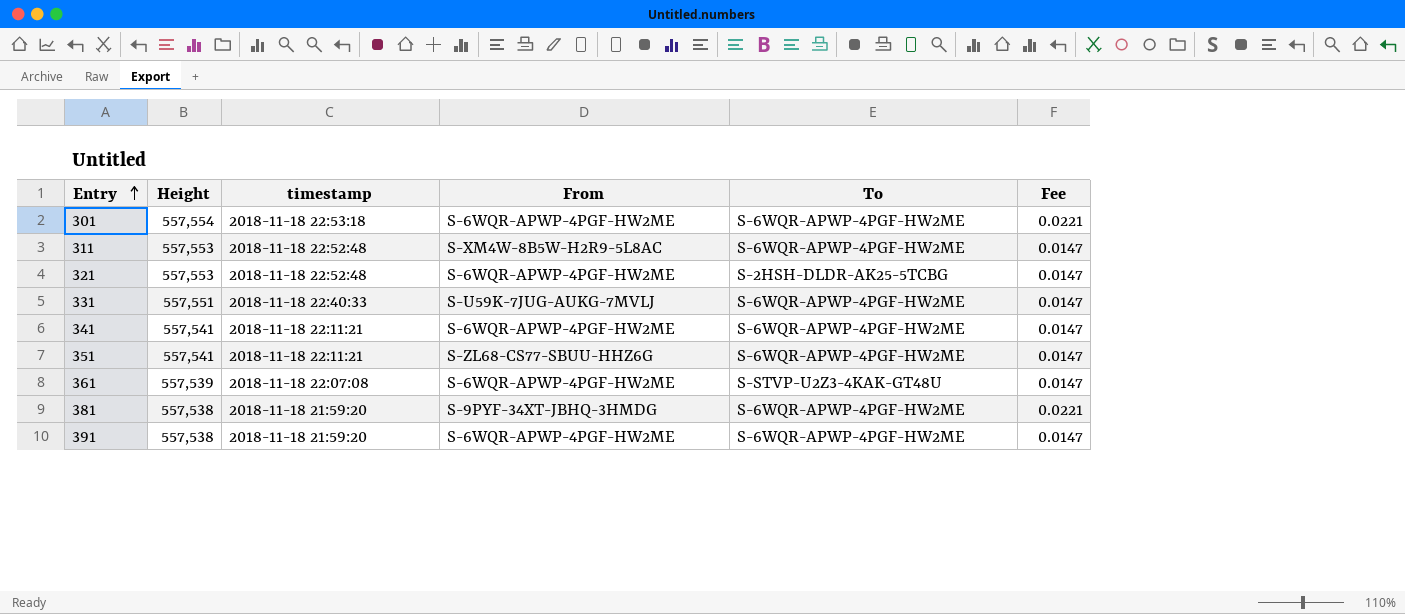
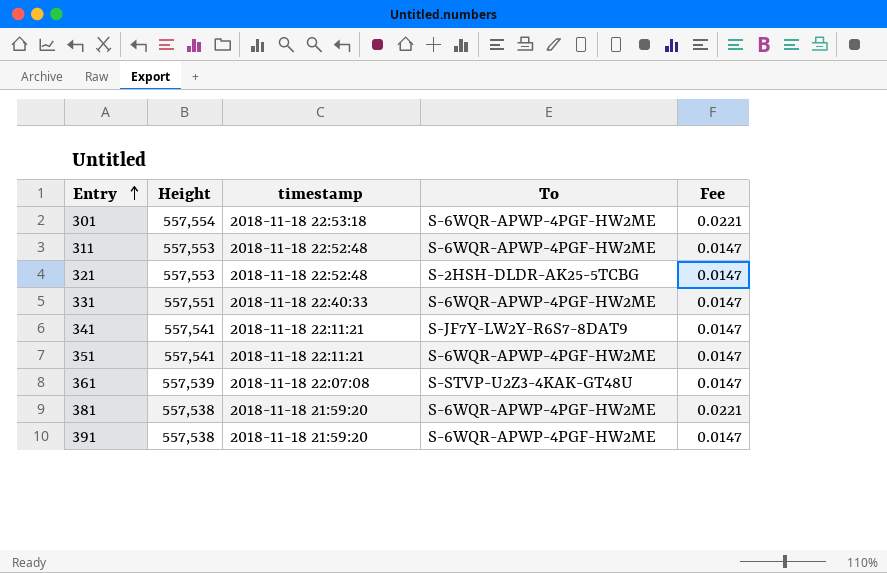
column From | position: 4 -> none
341 | To: S-6WQR-APWP-4PGF-HW2ME -> S-JF7Y-LW2Y-R6S7-8DAT9

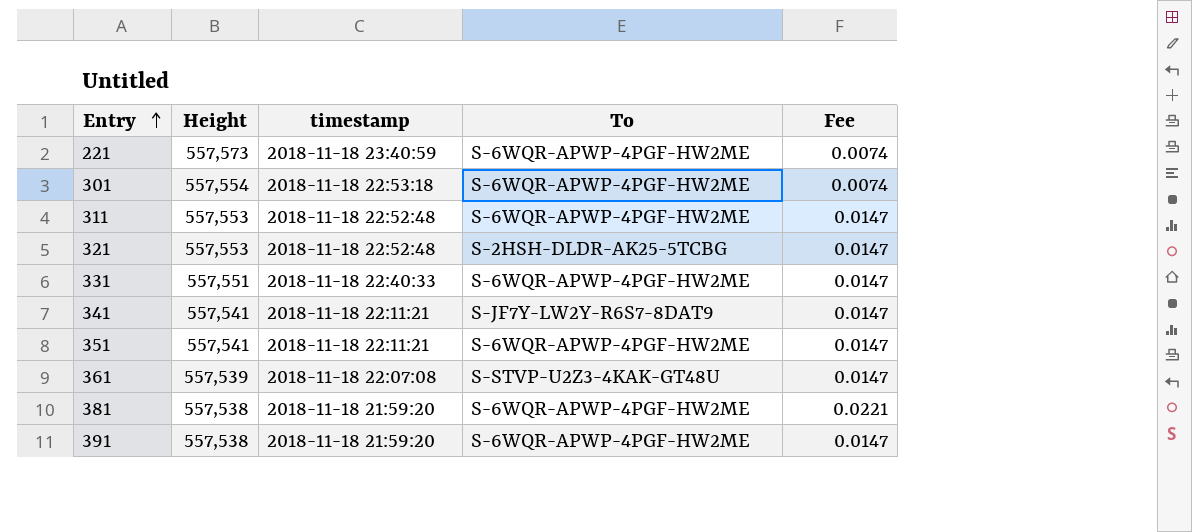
row 221: none -> 557,573 | 2018-11-18 23:40:59 | S-6WQR-APWP-4PGF-HW2ME | 0.0074
301 | Fee: 0.0221 -> 0.0074

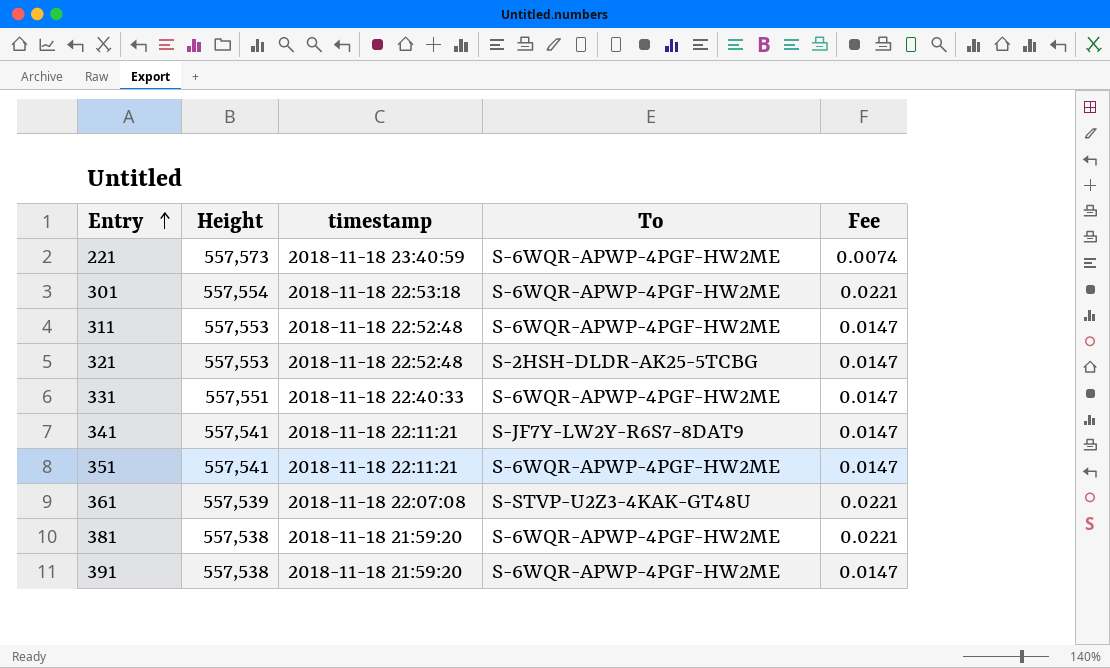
301 | Fee: 0.0074 -> 0.0221
361 | Fee: 0.0147 -> 0.0221

